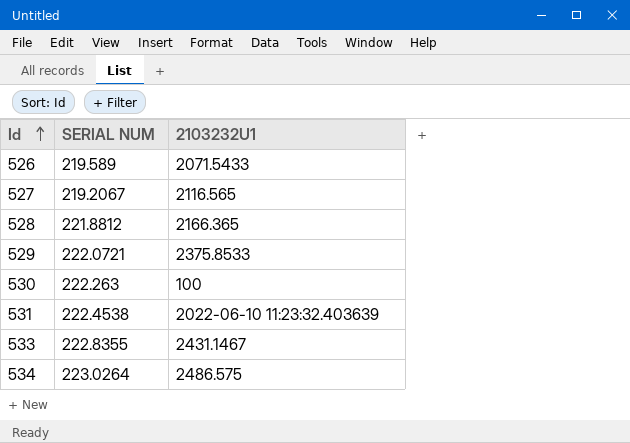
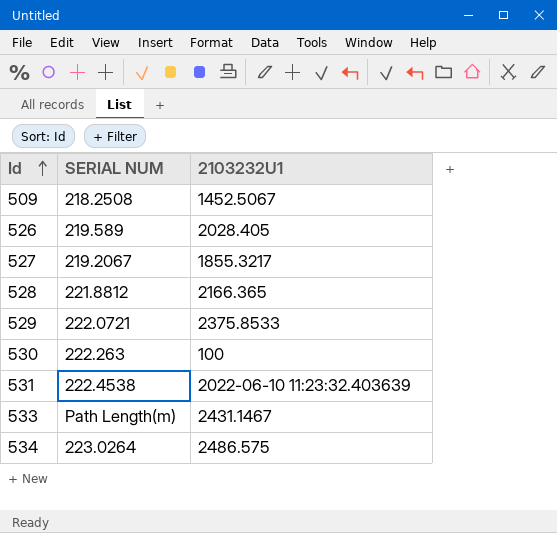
row 509: none -> 218.2508 | 1452.5067
526 | 2103232U1: 2071.5433 -> 2028.405
527 | 2103232U1: 2116.565 -> 1855.3217
533 | SERIAL NUM: 222.8355 -> Path Length(m)

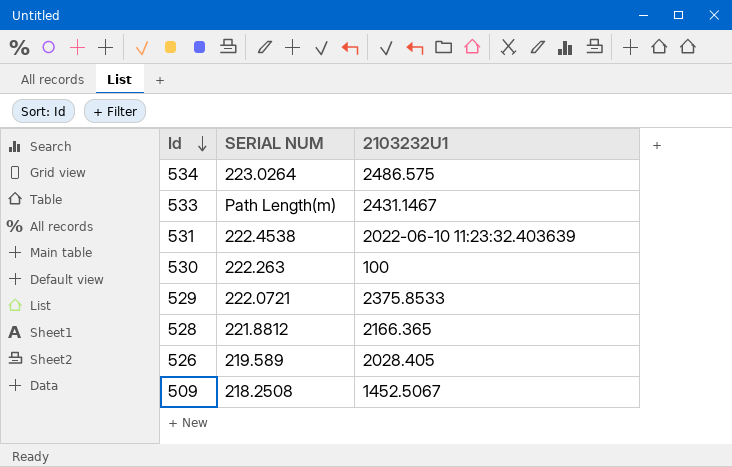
row order: Id ascending -> Id descending
row 527: 219.2067 | 1855.3217 -> none

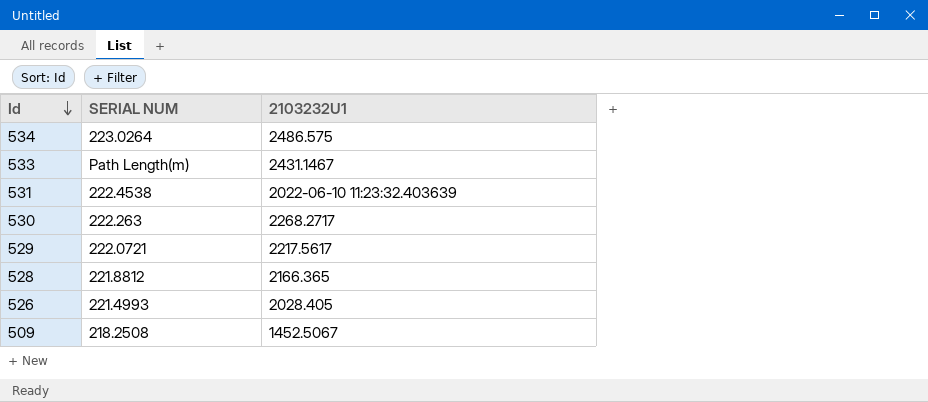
530 | 2103232U1: 100 -> 2268.2717
529 | 2103232U1: 2375.8533 -> 2217.5617
526 | SERIAL NUM: 219.589 -> 221.4993

